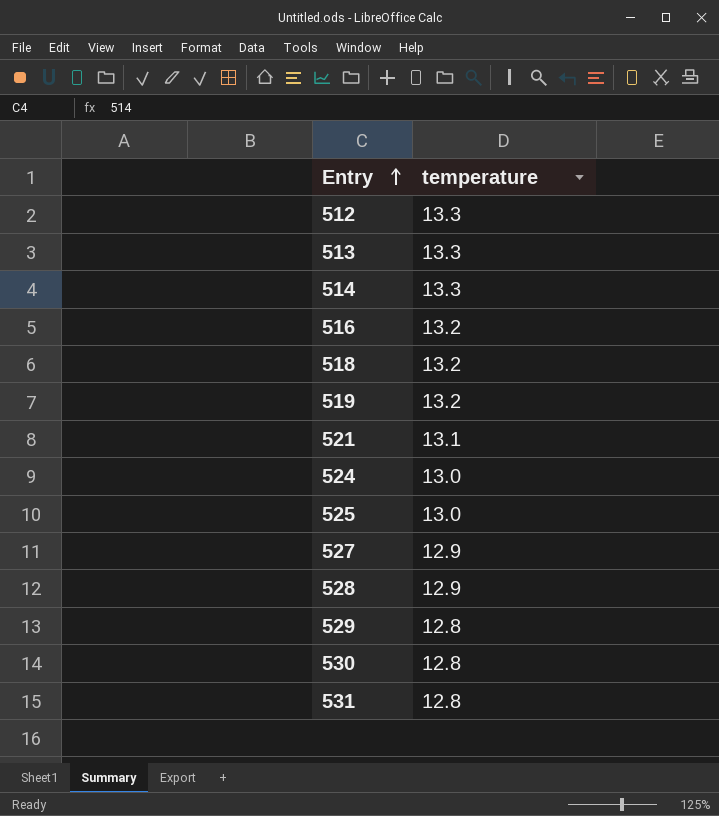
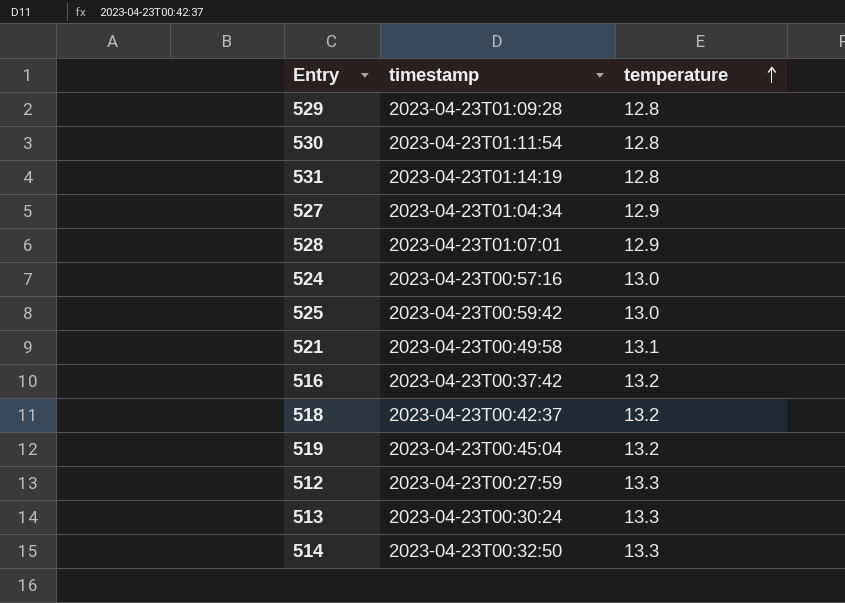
row order: Entry ascending -> temperature ascending
column timestamp | position: none -> 2

